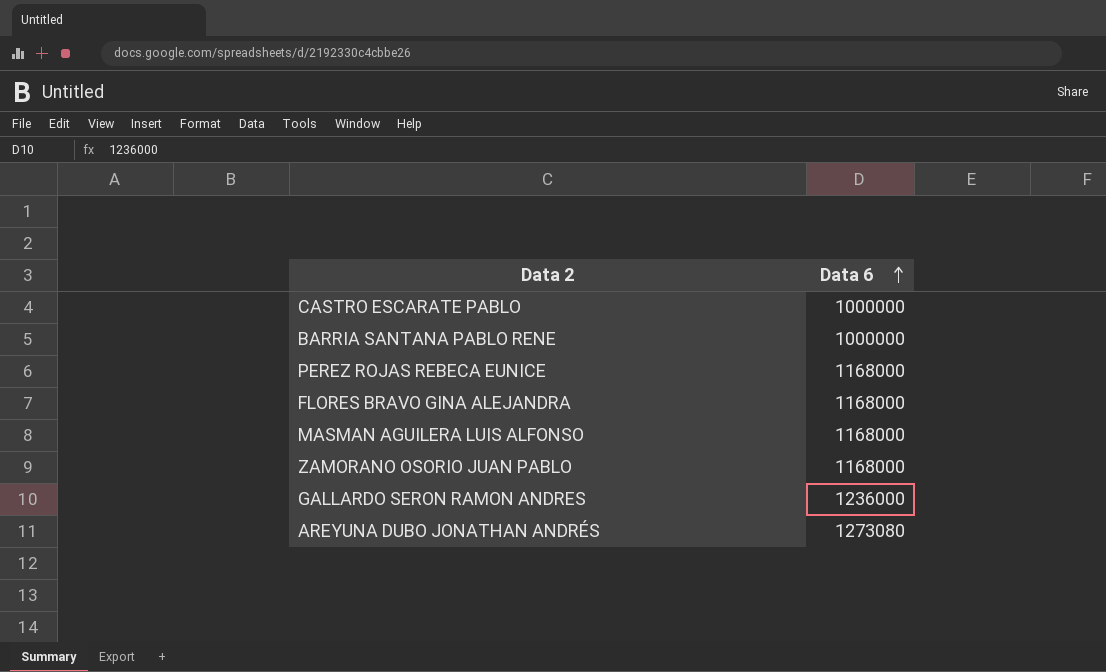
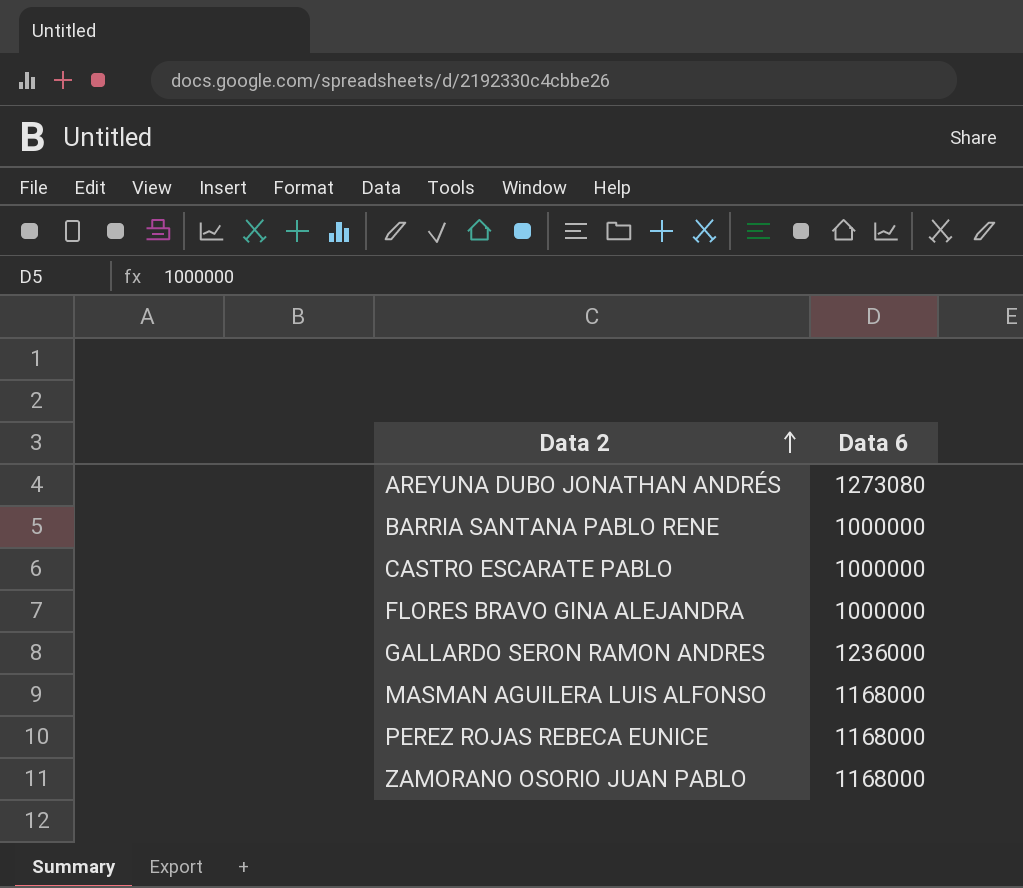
row order: Data 6 ascending -> Data 2 ascending
FLORES BRAVO GINA ALEJANDRA | Data 6: 1168000 -> 1000000

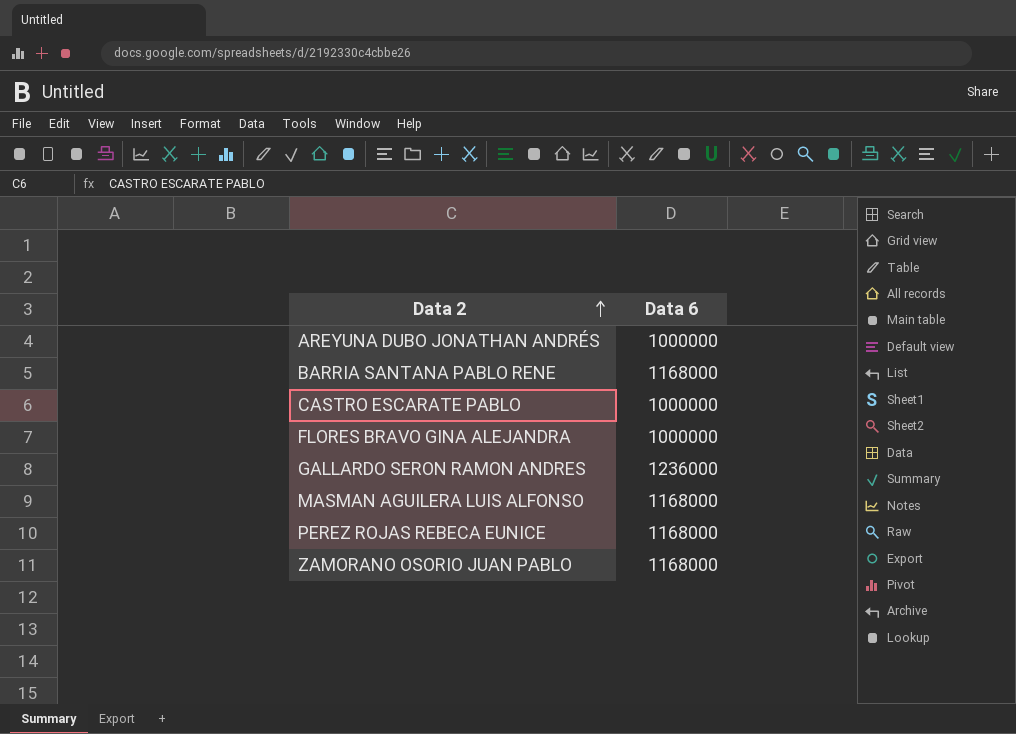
AREYUNA DUBO JONATHAN ANDRÉS | Data 6: 1273080 -> 1000000
BARRIA SANTANA PABLO RENE | Data 6: 1000000 -> 1168000

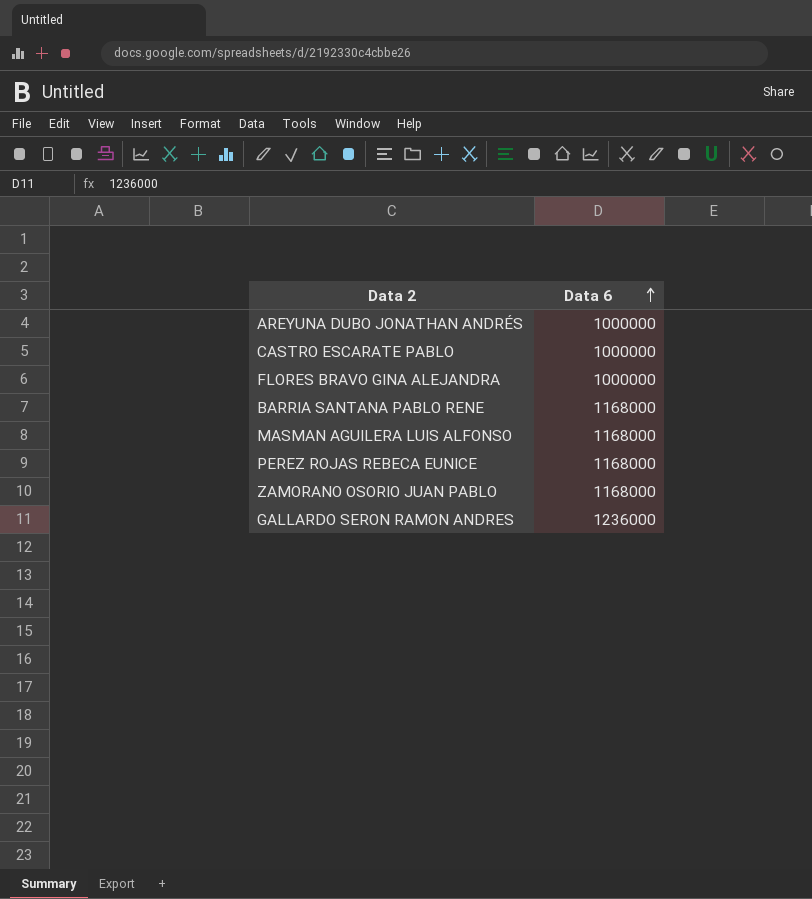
row order: Data 2 ascending -> Data 6 ascending

